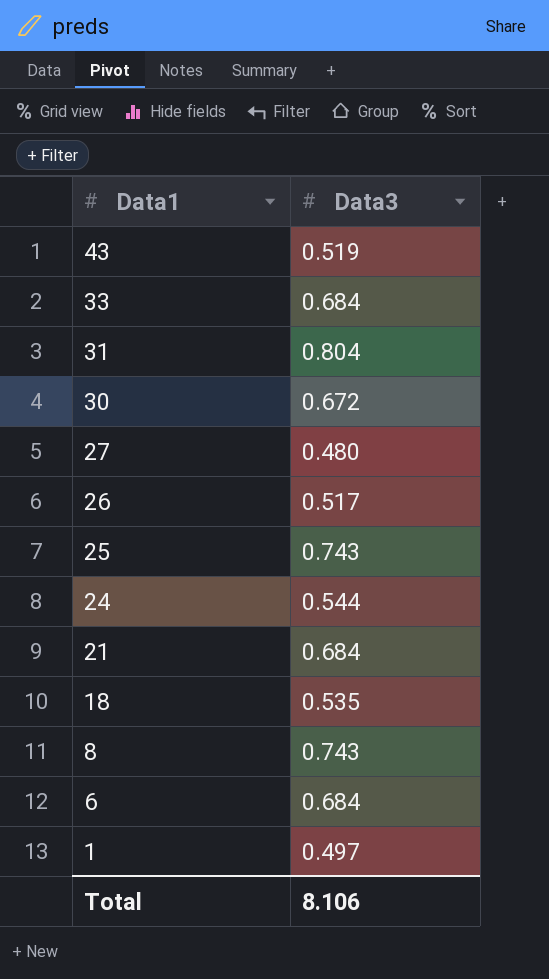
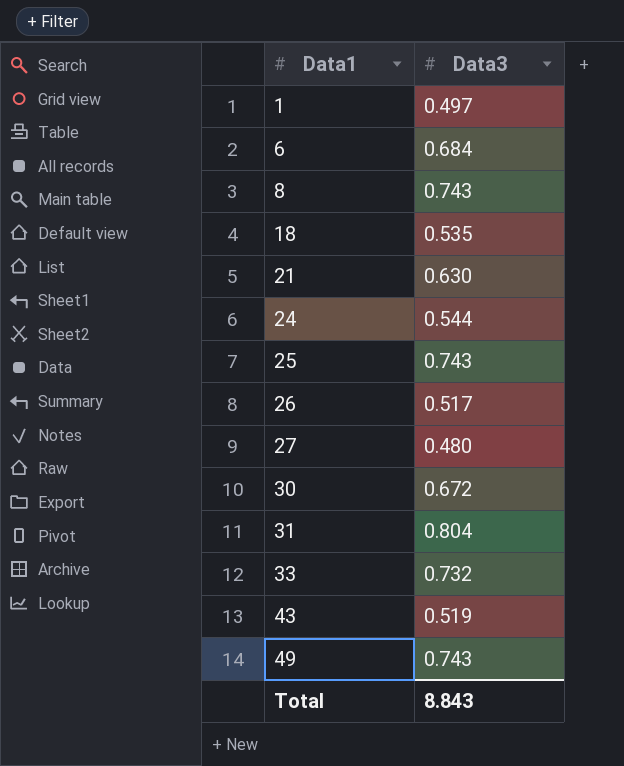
row order: Data1 descending -> Data1 ascending
21 | Data3: 0.684 -> 0.630
33 | Data3: 0.684 -> 0.732
row 49: none -> 0.743
Total | Data3: 8.106 -> 8.843

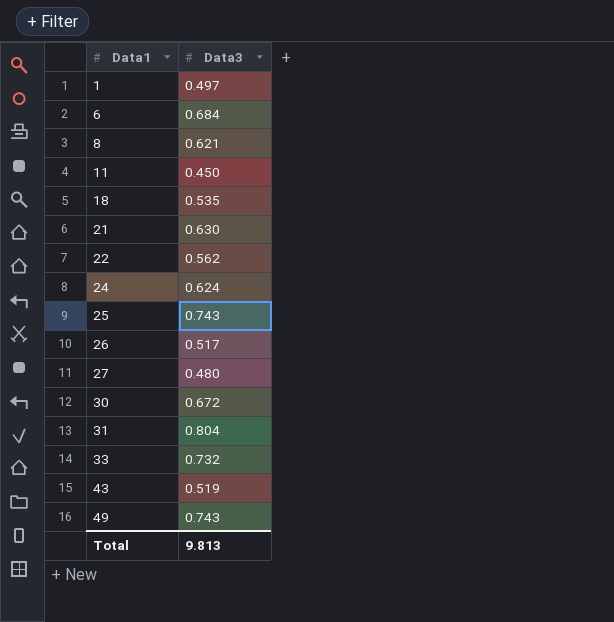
8 | Data3: 0.743 -> 0.621
row 11: none -> 0.450
row 22: none -> 0.562
24 | Data3: 0.544 -> 0.624
Total | Data3: 8.843 -> 9.813

